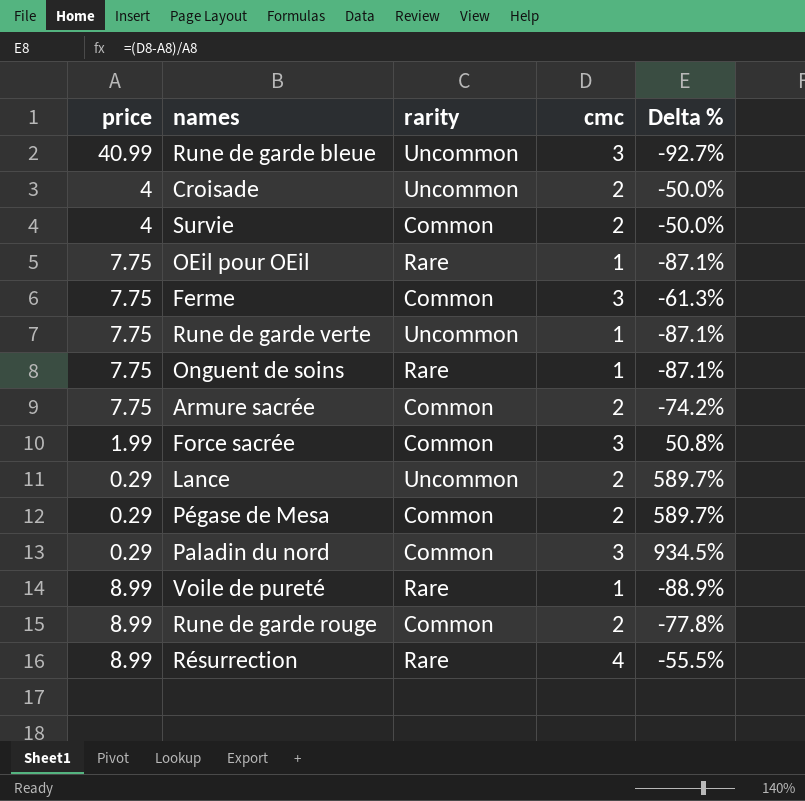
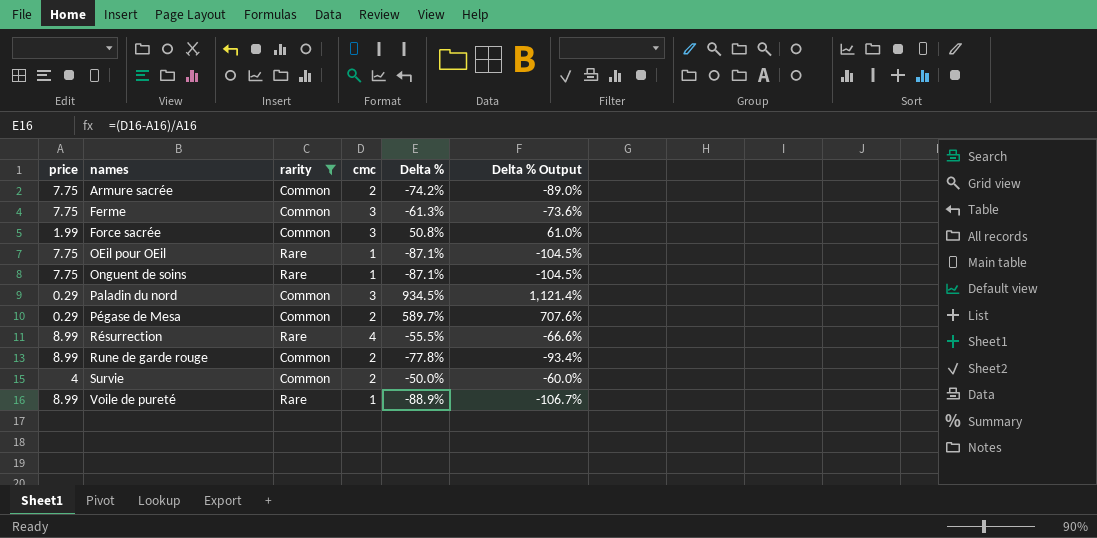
filter: none -> rarity != Uncommon
row order: none -> names ascending
column Delta % Output | formula: none -> [Delta %] * 1.2

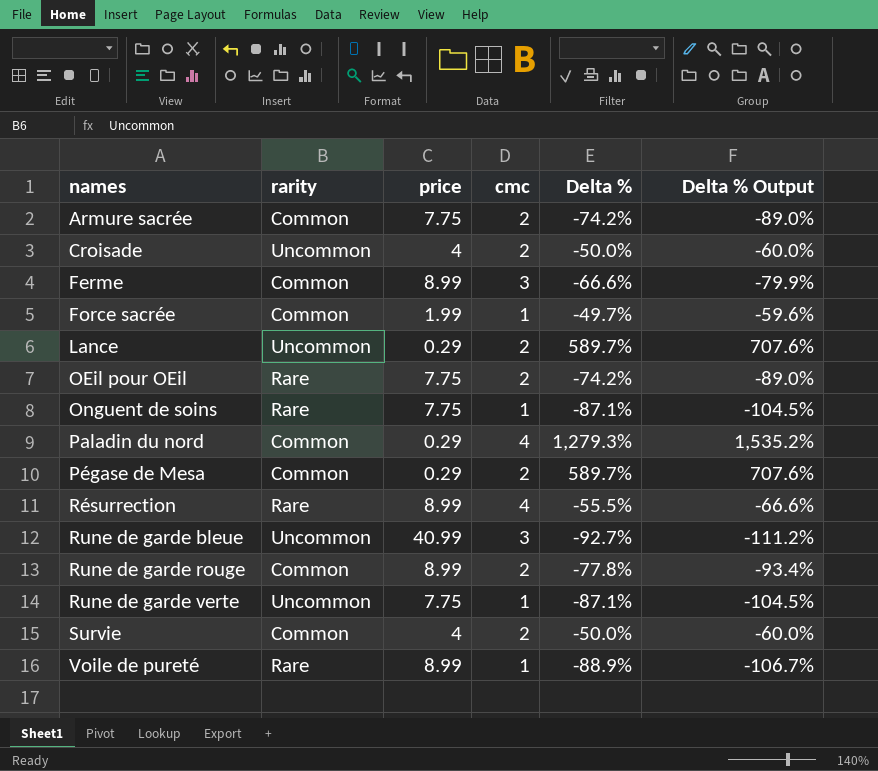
filter: rarity != Uncommon -> none
column price | position: 1 -> 3
Ferme | price: 7.75 -> 8.99
Ferme | Delta %: -61.3% -> -66.6%
Ferme | Delta % Output: -73.6% -> -79.9%
Force sacrée | cmc: 3 -> 1
Force sacrée | Delta %: 50.8% -> -49.7%
Force sacrée | Delta % Output: 61.0% -> -59.6%
OEil pour OEil | cmc: 1 -> 2
OEil pour OEil | Delta %: -87.1% -> -74.2%
OEil pour OEil | Delta % Output: -104.5% -> -89.0%
Paladin du nord | cmc: 3 -> 4
Paladin du nord | Delta %: 934.5% -> 1,279.3%
Paladin du nord | Delta % Output: 1,121.4% -> 1,535.2%

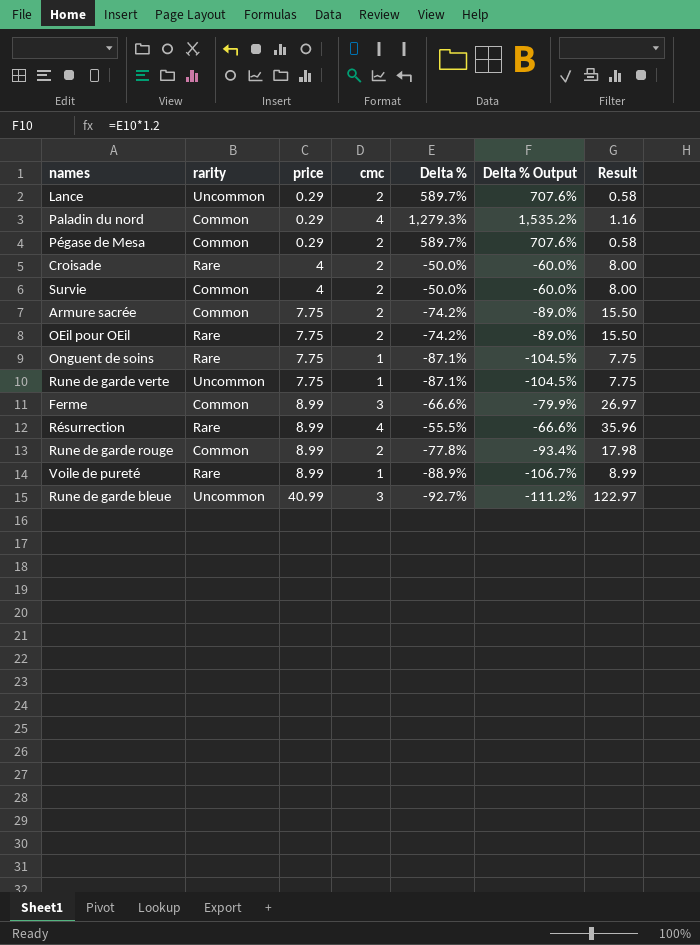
row order: names ascending -> price ascending
column Result | formula: none -> [price] * [cmc]
row Force sacrée: Common | 1.99 | 1 | -49.7% | -59.6% -> none
Croisade | rarity: Uncommon -> Rare

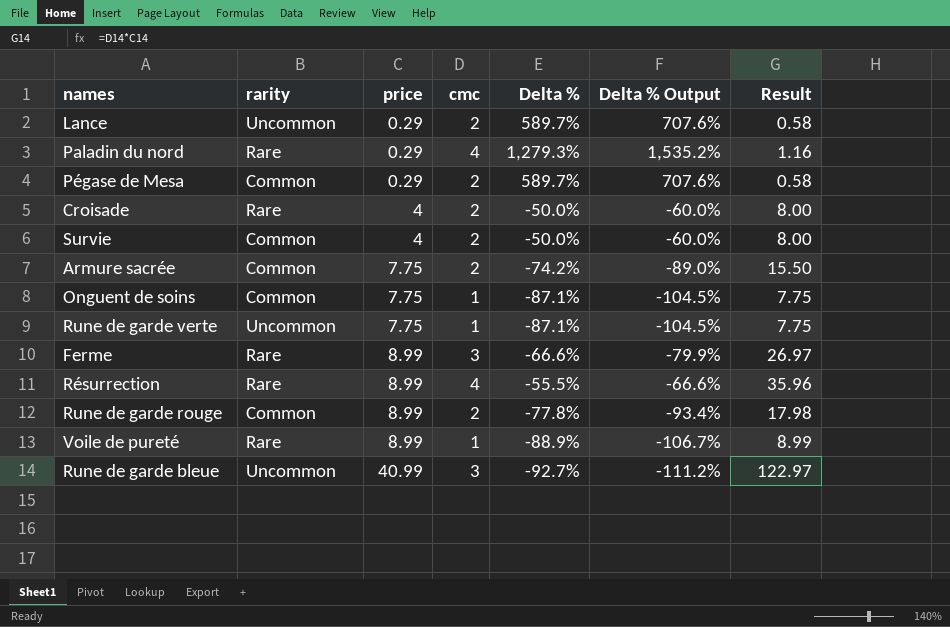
row OEil pour OEil: Rare | 7.75 | 2 | -74.2% | -89.0% | 15.50 -> none
Paladin du nord | rarity: Common -> Rare
Onguent de soins | rarity: Rare -> Common
Ferme | rarity: Common -> Rare

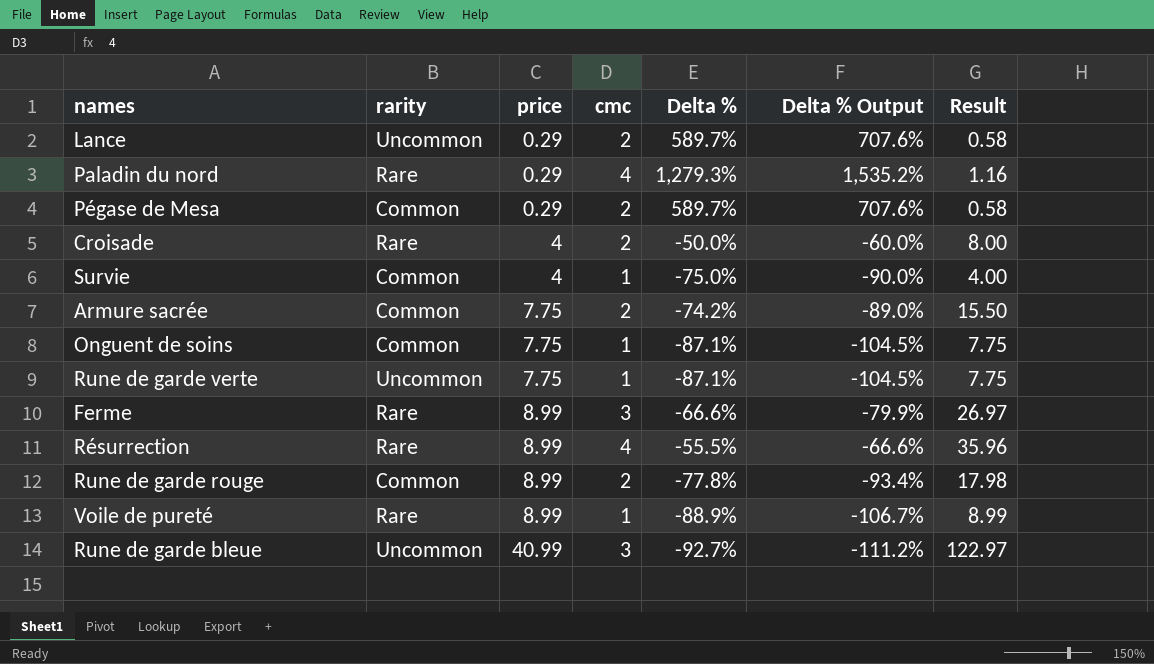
Survie | cmc: 2 -> 1
Survie | Delta %: -50.0% -> -75.0%
Survie | Delta % Output: -60.0% -> -90.0%
Survie | Result: 8.00 -> 4.00

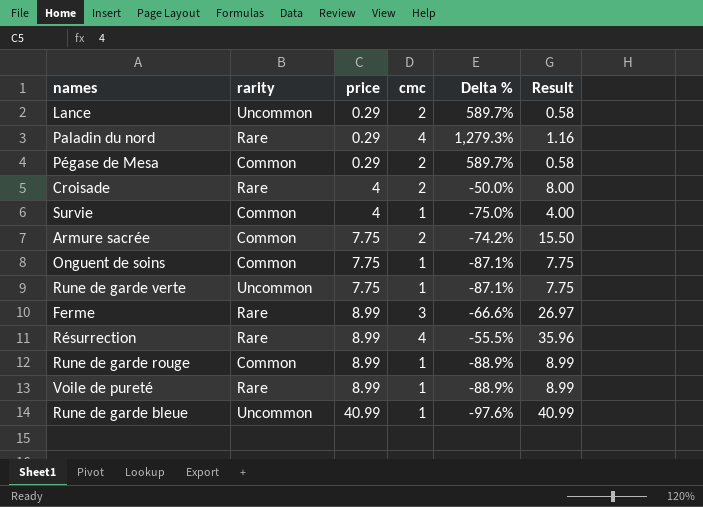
column Delta % Output | formula: [Delta %] * 1.2 -> none
Rune de garde rouge | cmc: 2 -> 1
Rune de garde rouge | Delta %: -77.8% -> -88.9%
Rune de garde rouge | Result: 17.98 -> 8.99
Rune de garde bleue | cmc: 3 -> 1
Rune de garde bleue | Delta %: -92.7% -> -97.6%
Rune de garde bleue | Result: 122.97 -> 40.99

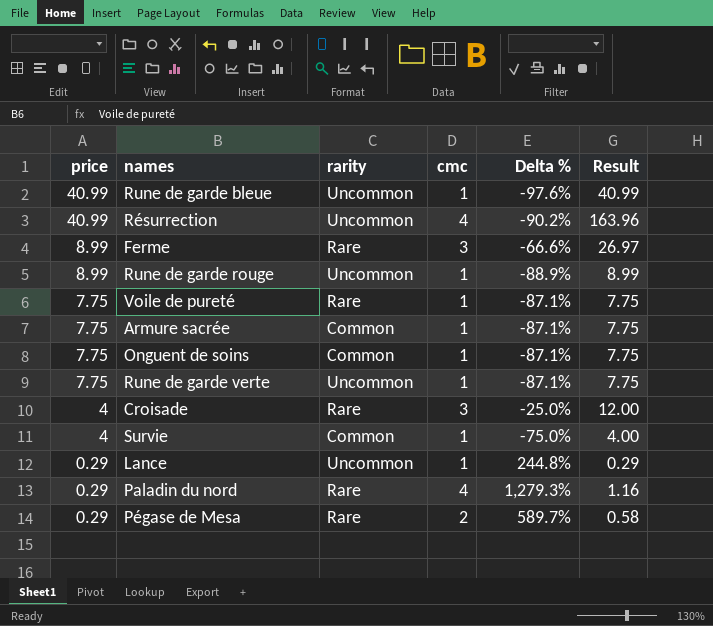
row order: price ascending -> price descending
column price | position: 3 -> 1
Résurrection | price: 8.99 -> 40.99
Résurrection | rarity: Rare -> Uncommon
Résurrection | Delta %: -55.5% -> -90.2%
Résurrection | Result: 35.96 -> 163.96
Rune de garde rouge | rarity: Common -> Uncommon
Voile de pureté | price: 8.99 -> 7.75
Voile de pureté | Delta %: -88.9% -> -87.1%
Voile de pureté | Result: 8.99 -> 7.75
Armure sacrée | cmc: 2 -> 1
Armure sacrée | Delta %: -74.2% -> -87.1%
Armure sacrée | Result: 15.50 -> 7.75
Croisade | cmc: 2 -> 3
Croisade | Delta %: -50.0% -> -25.0%
Croisade | Result: 8.00 -> 12.00
Lance | cmc: 2 -> 1
Lance | Delta %: 589.7% -> 244.8%
Lance | Result: 0.58 -> 0.29
Pégase de Mesa | rarity: Common -> Rare

